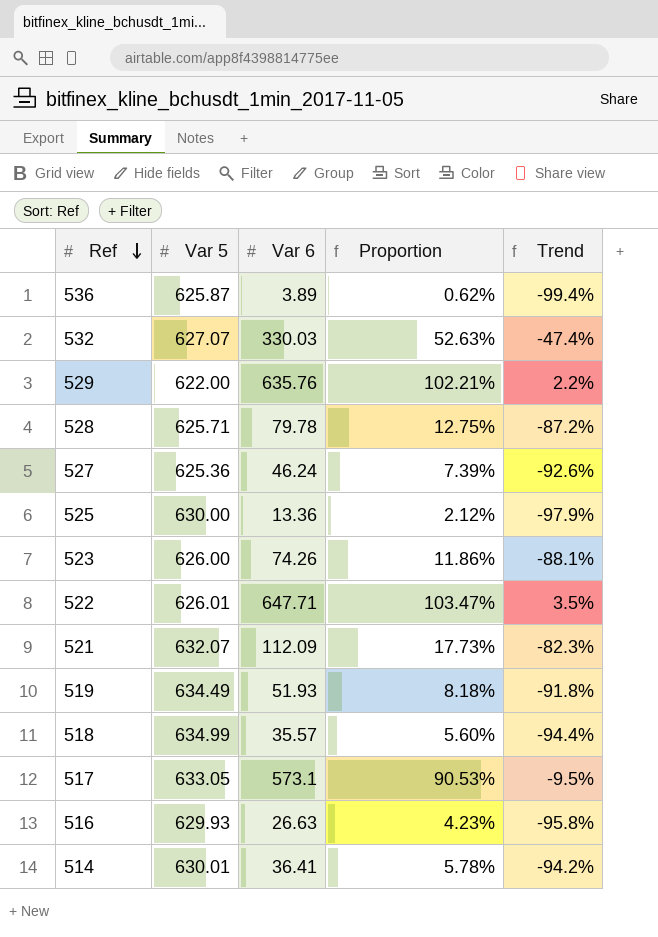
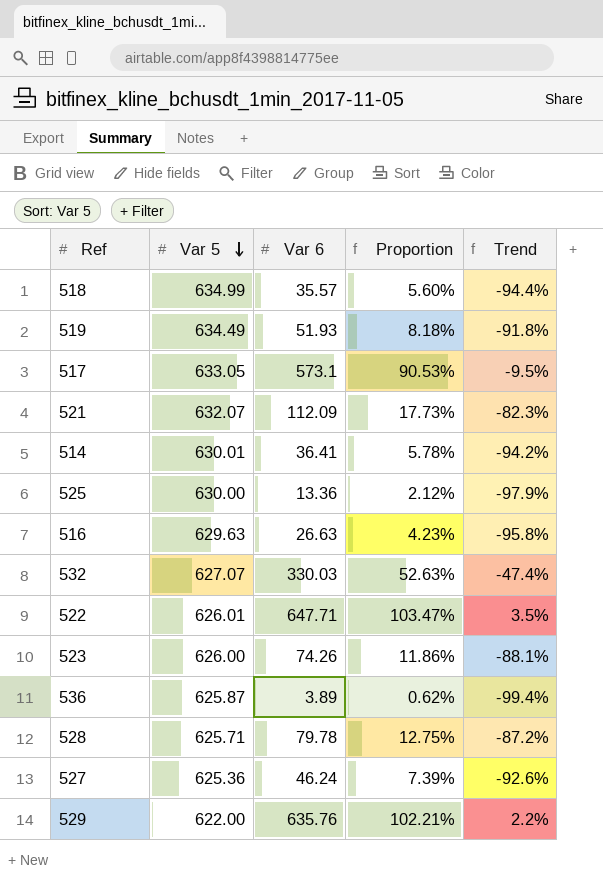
row order: Ref descending -> Var 5 descending
516 | Var 5: 629.93 -> 629.63

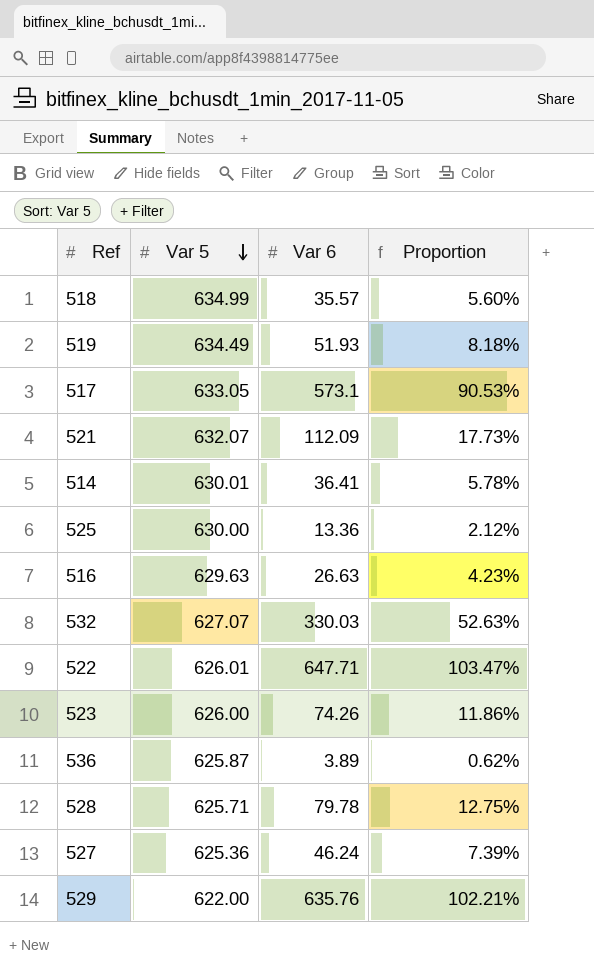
column Trend | formula: ([Var 6] - [Var 5]) / [Var 5] -> none

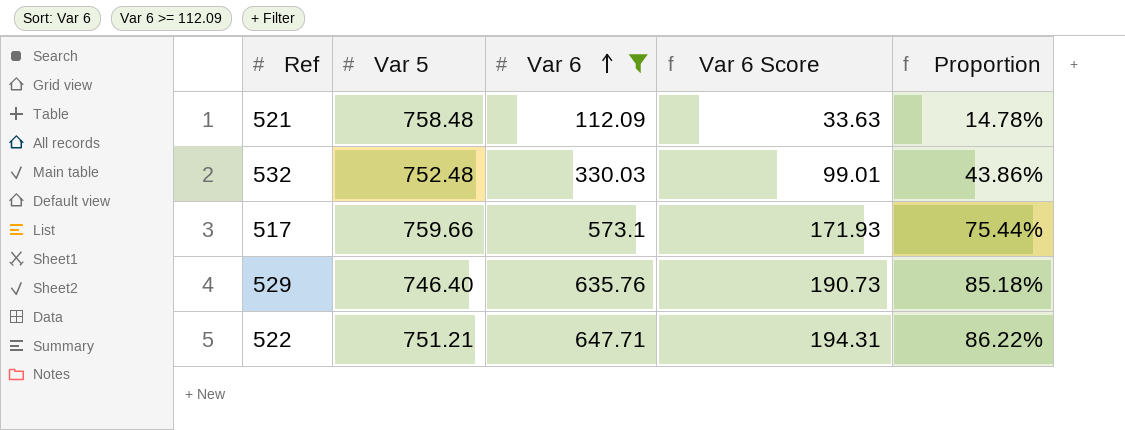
filter: none -> Var 6 >= 112.09
row order: Var 5 descending -> Var 6 ascending
column Var 6 Score | formula: none -> [Var 6] * 0.3
521 | Var 5: 632.07 -> 758.48
521 | Proportion: 17.73% -> 14.78%
532 | Var 5: 627.07 -> 752.48
532 | Proportion: 52.63% -> 43.86%
517 | Var 5: 633.05 -> 759.66
517 | Proportion: 90.53% -> 75.44%
529 | Var 5: 622.00 -> 746.40
529 | Proportion: 102.21% -> 85.18%
522 | Var 5: 626.01 -> 751.21
522 | Proportion: 103.47% -> 86.22%

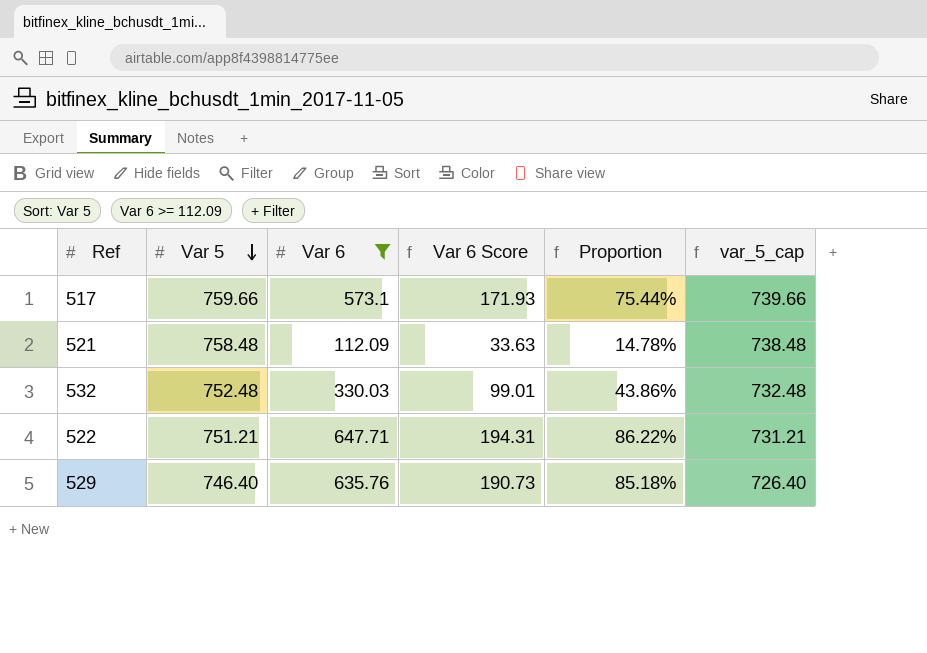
row order: Var 6 ascending -> Var 5 descending
column var_5_cap | formula: none -> [Var 5] - 20

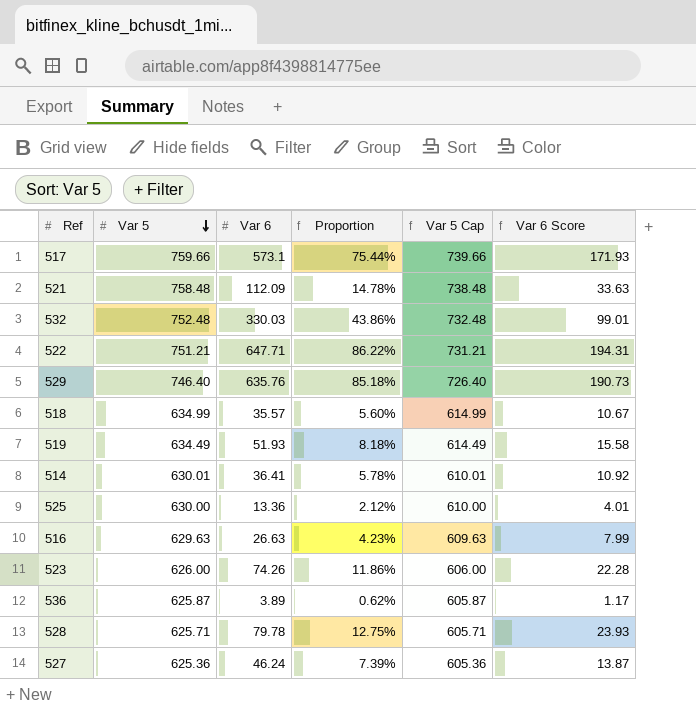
filter: Var 6 >= 112.09 -> none
column name: var_5_cap -> Var 5 Cap
column Var 6 Score | position: 4 -> 6

